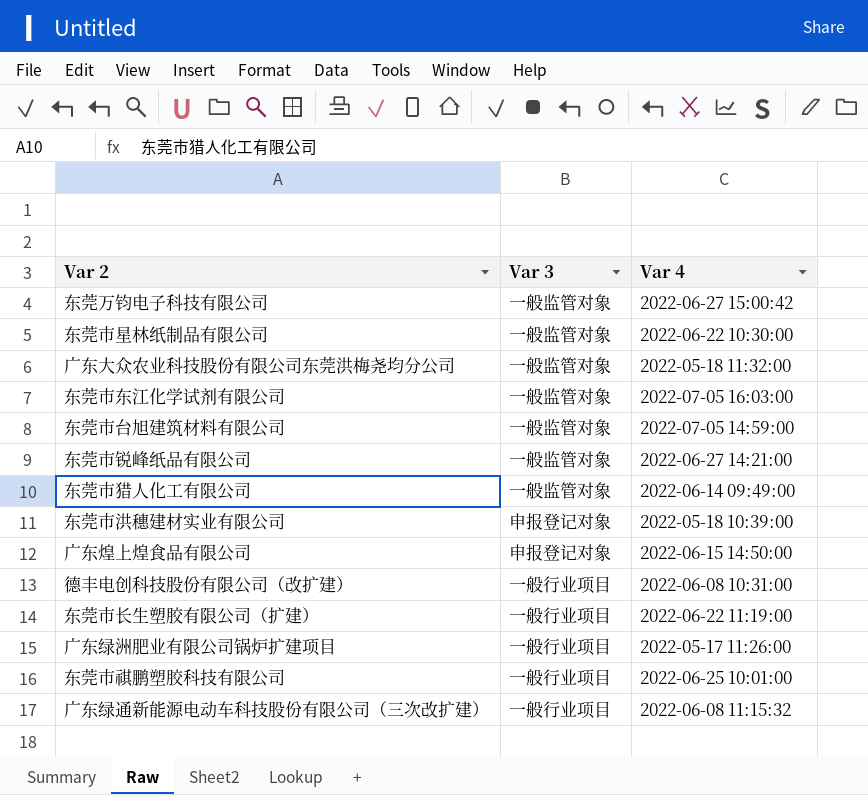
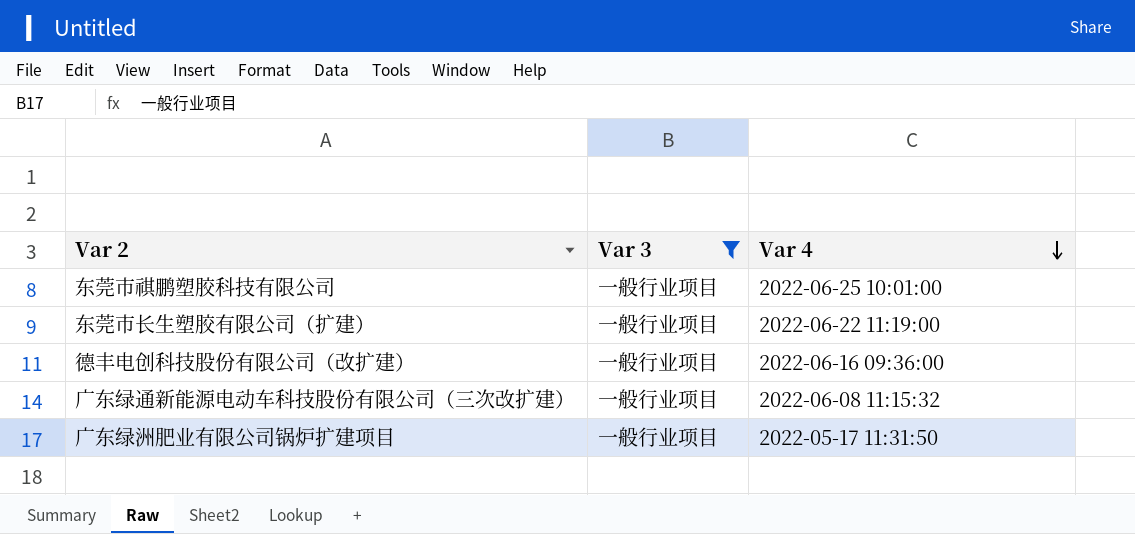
filter: none -> Var 3 = 一般行业项目
row order: none -> Var 4 descending
德丰电创科技股份有限公司（改扩建） | Var 4: 2022-06-08 10:31:00 -> 2022-06-16 09:36:00
广东绿洲肥业有限公司锅炉扩建项目 | Var 4: 2022-05-17 11:26:00 -> 2022-05-17 11:31:50

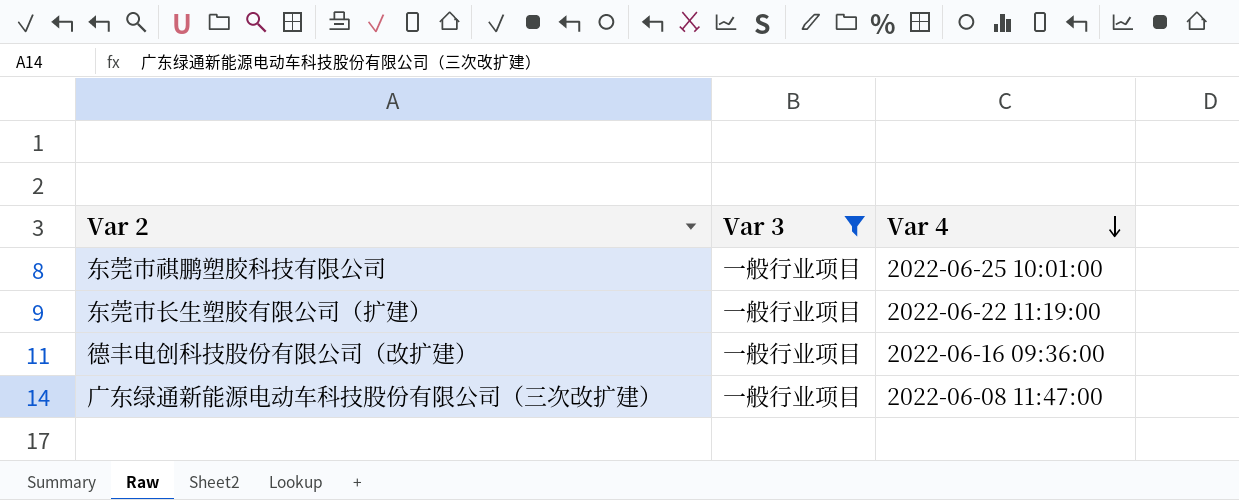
row 广东绿洲肥业有限公司锅炉扩建项目: 一般行业项目 | 2022-05-17 11:31:50 -> none
广东绿通新能源电动车科技股份有限公司（三次改扩建） | Var 4: 2022-06-08 11:15:32 -> 2022-06-08 11:47:00

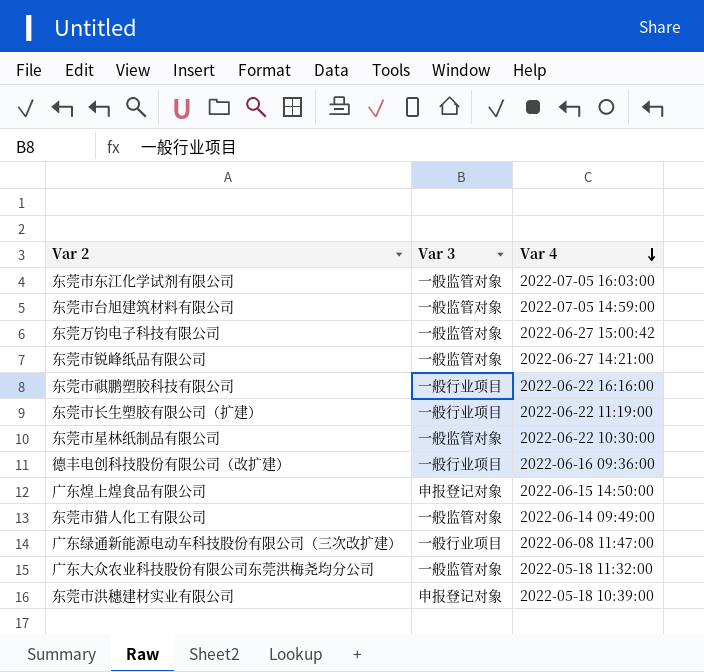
filter: Var 3 = 一般行业项目 -> none
东莞市祺鹏塑胶科技有限公司 | Var 4: 2022-06-25 10:01:00 -> 2022-06-22 16:16:00

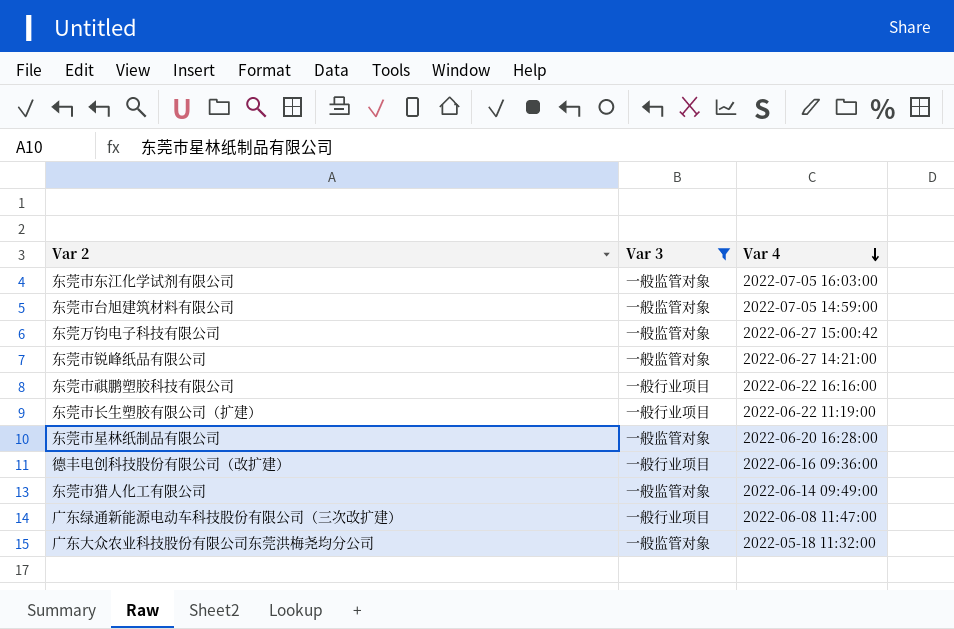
filter: none -> Var 3 != 申报登记对象
东莞市星林纸制品有限公司 | Var 4: 2022-06-22 10:30:00 -> 2022-06-20 16:28:00

